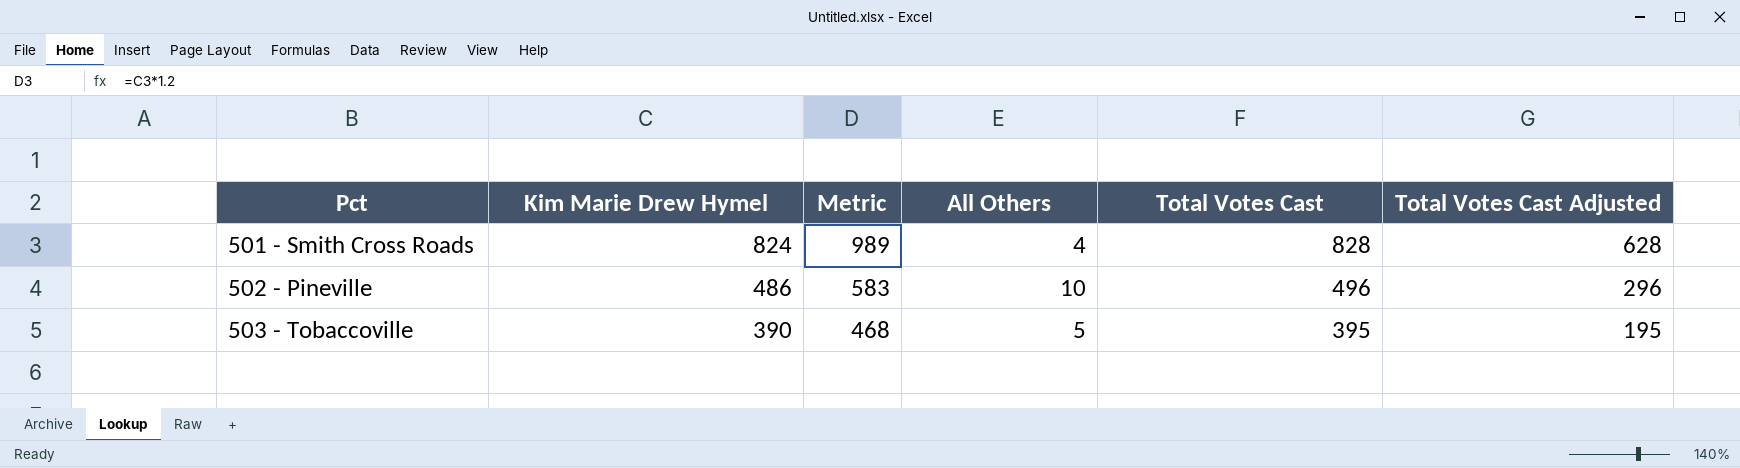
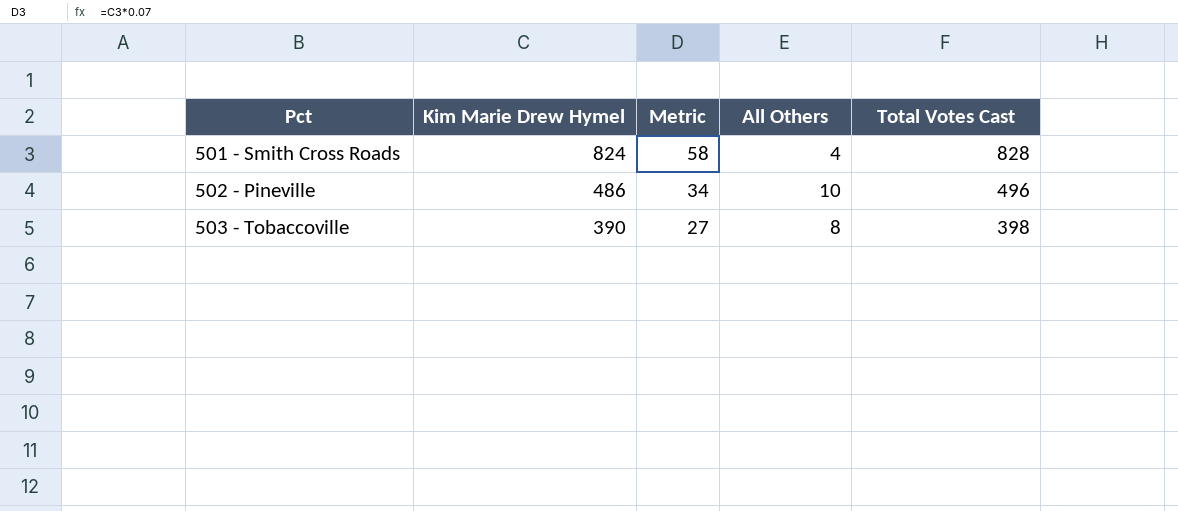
column Total Votes Cast Adjusted | formula: [Total Votes Cast] - 200 -> none
column Metric | formula: [Kim Marie Drew Hymel] * 1.2 -> [Kim Marie Drew Hymel] * 0.07
503 - Tobaccoville | All Others: 5 -> 8
503 - Tobaccoville | Total Votes Cast: 395 -> 398

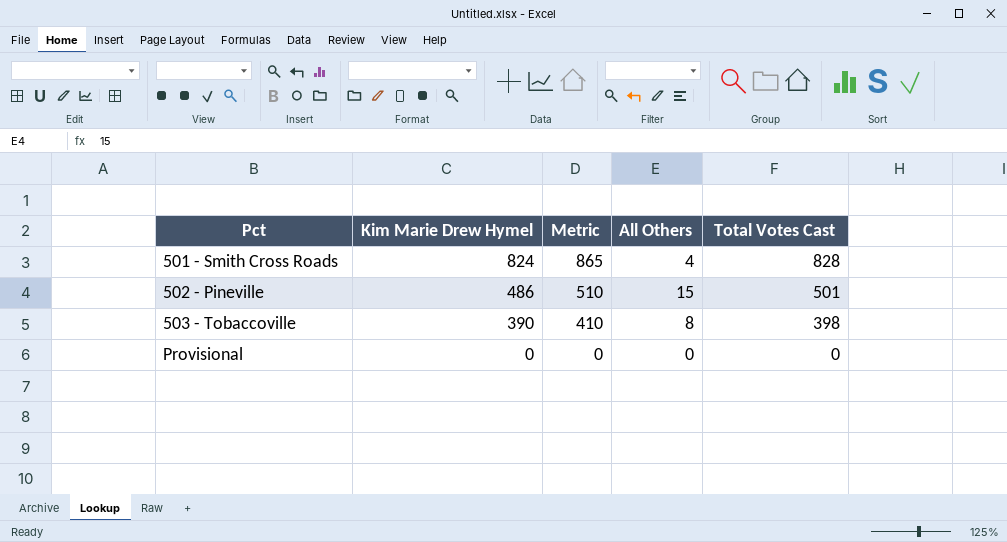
column Metric | formula: [Kim Marie Drew Hymel] * 0.07 -> [Kim Marie Drew Hymel] * 1.05
502 - Pineville | All Others: 10 -> 15
502 - Pineville | Total Votes Cast: 496 -> 501
row Provisional: none -> 0 | 0 | 0 | 0

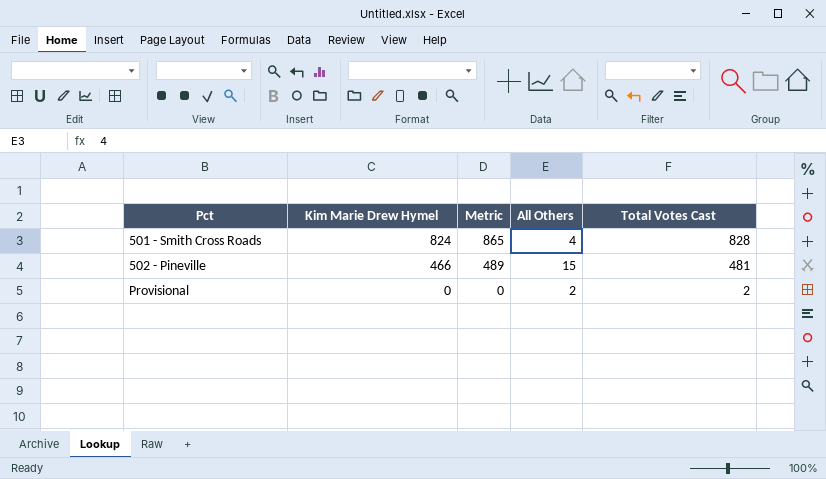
row 503 - Tobaccoville: 390 | 410 | 8 | 398 -> none
502 - Pineville | Kim Marie Drew Hymel: 486 -> 466
502 - Pineville | Metric: 510 -> 489
502 - Pineville | Total Votes Cast: 501 -> 481
Provisional | All Others: 0 -> 2
Provisional | Total Votes Cast: 0 -> 2

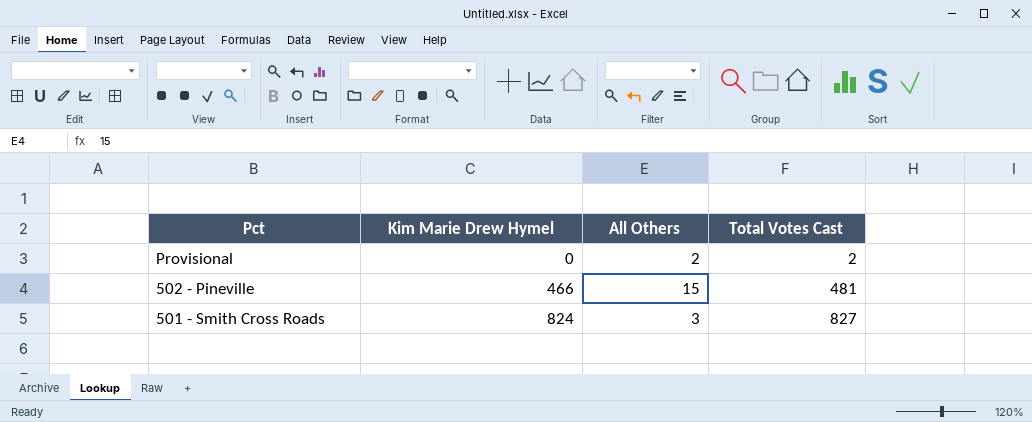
row order: Pct ascending -> Pct descending
column Metric | formula: [Kim Marie Drew Hymel] * 1.05 -> none
501 - Smith Cross Roads | All Others: 4 -> 3
501 - Smith Cross Roads | Total Votes Cast: 828 -> 827

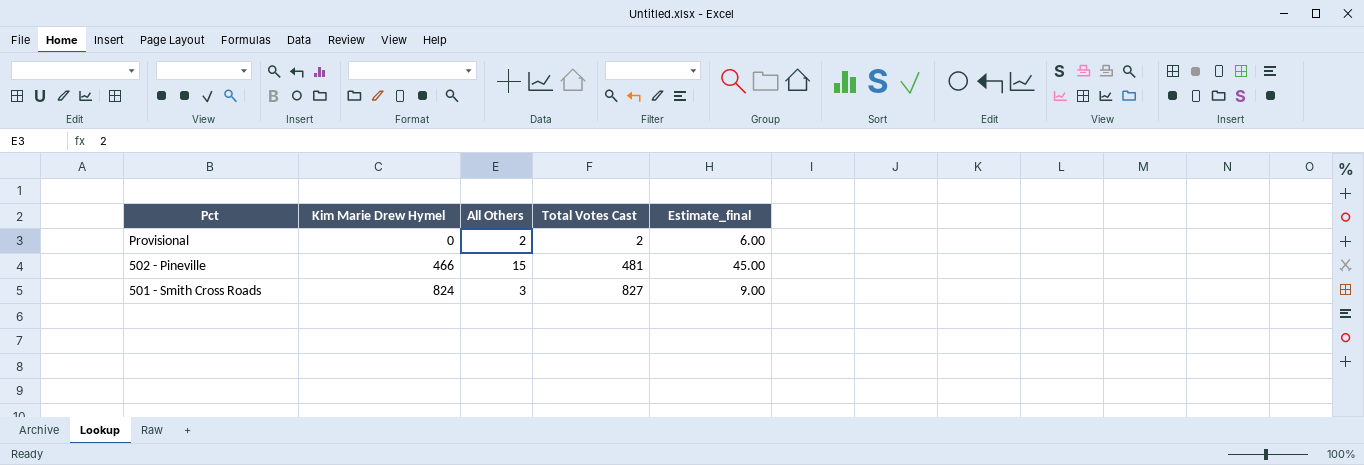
column Estimate_final | formula: none -> [All Others] * 3

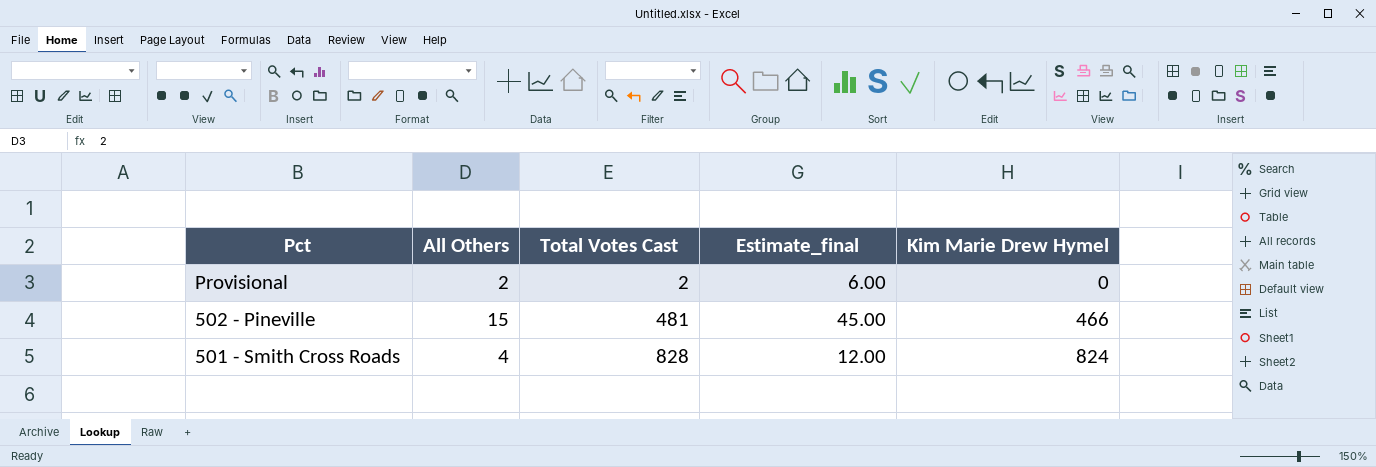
column Kim Marie Drew Hymel | position: 2 -> 5
501 - Smith Cross Roads | All Others: 3 -> 4
501 - Smith Cross Roads | Total Votes Cast: 827 -> 828
501 - Smith Cross Roads | Estimate_final: 9.00 -> 12.00

